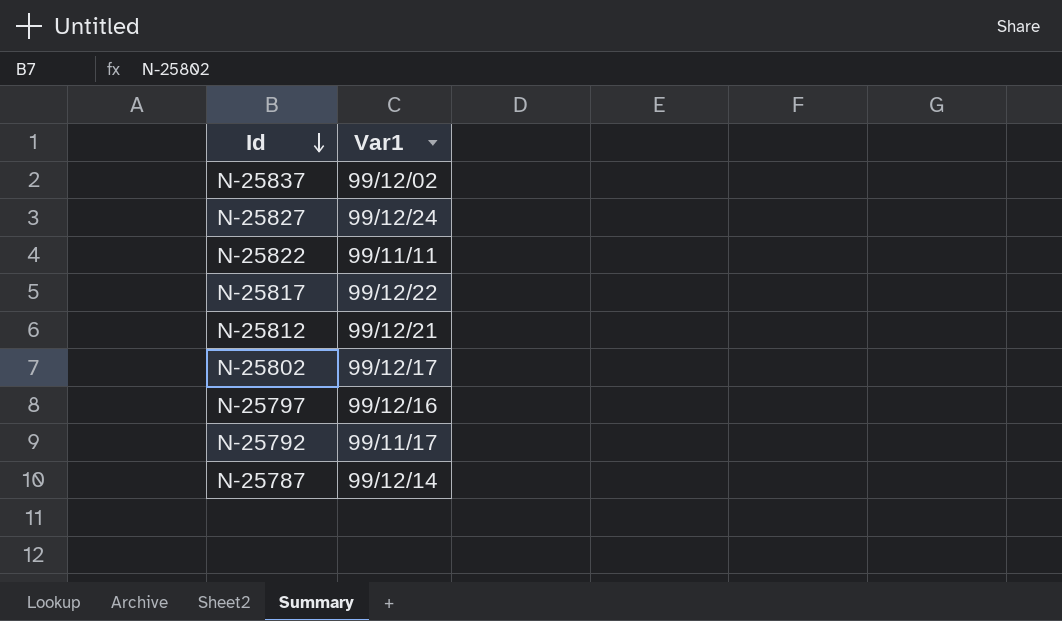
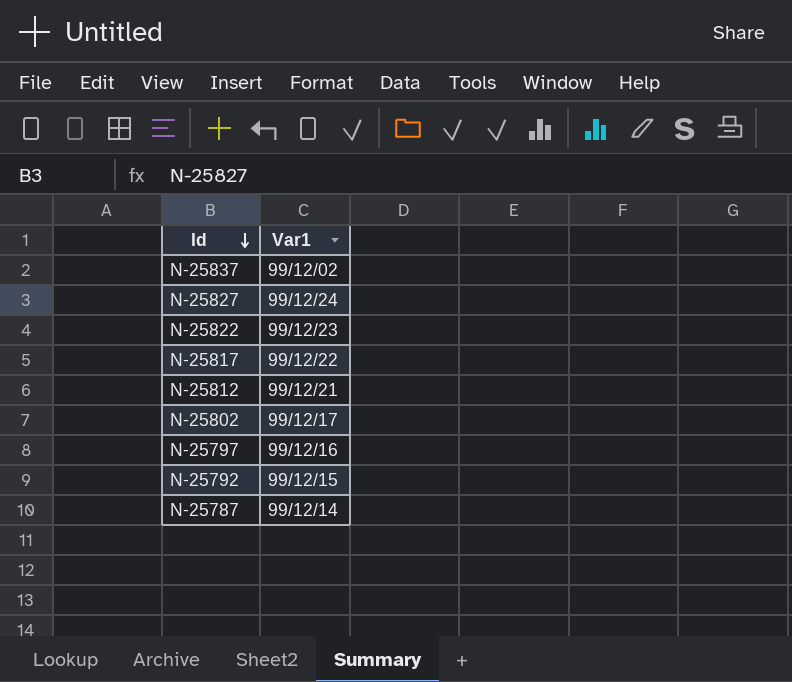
N-25822 | Var1: 99/11/11 -> 99/12/23
N-25792 | Var1: 99/11/17 -> 99/12/15

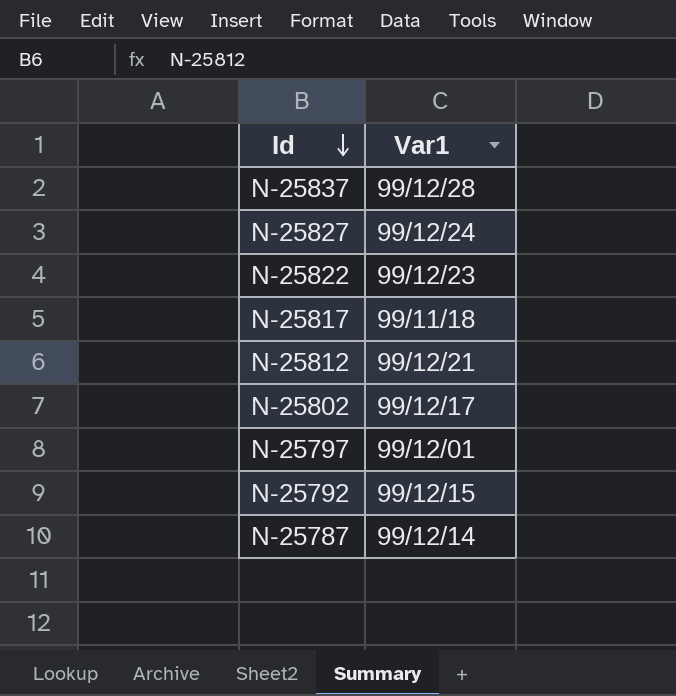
N-25837 | Var1: 99/12/02 -> 99/12/28
N-25817 | Var1: 99/12/22 -> 99/11/18
N-25797 | Var1: 99/12/16 -> 99/12/01

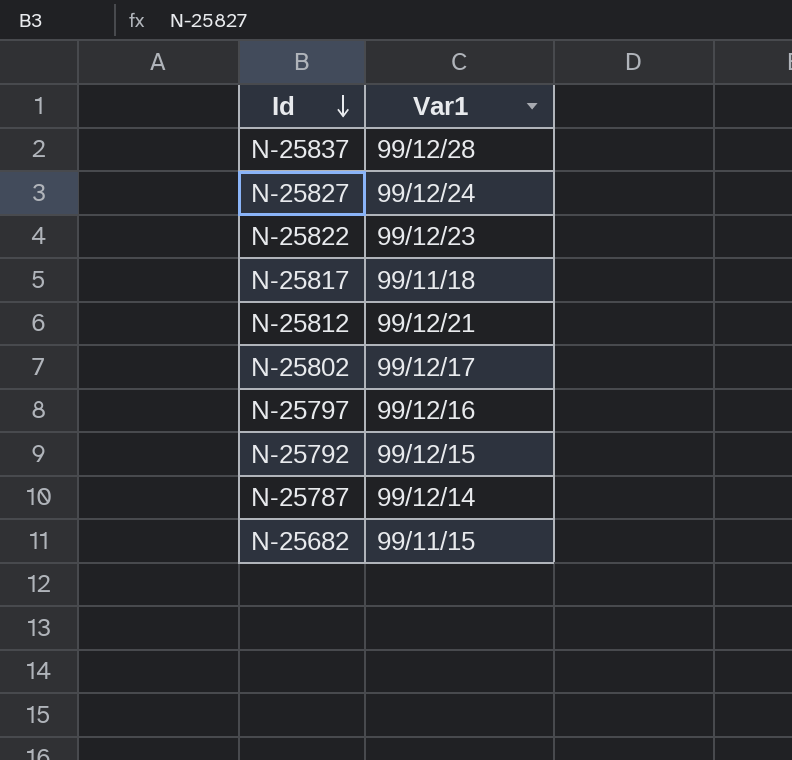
N-25797 | Var1: 99/12/01 -> 99/12/16
row N-25682: none -> 99/11/15

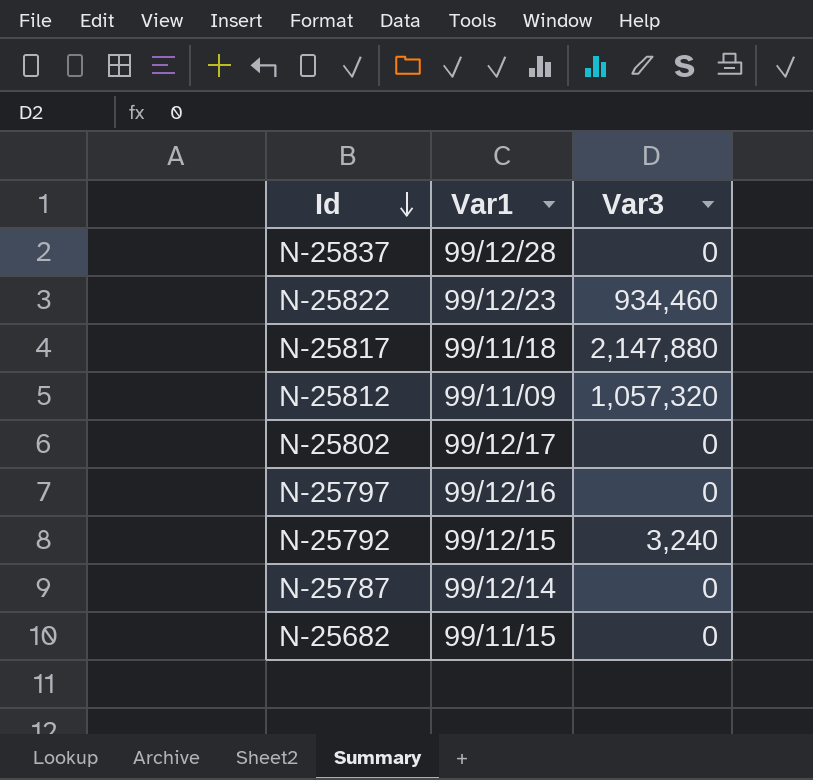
column Var3 | position: none -> 3
row N-25827: 99/12/24 -> none
N-25812 | Var1: 99/12/21 -> 99/11/09

